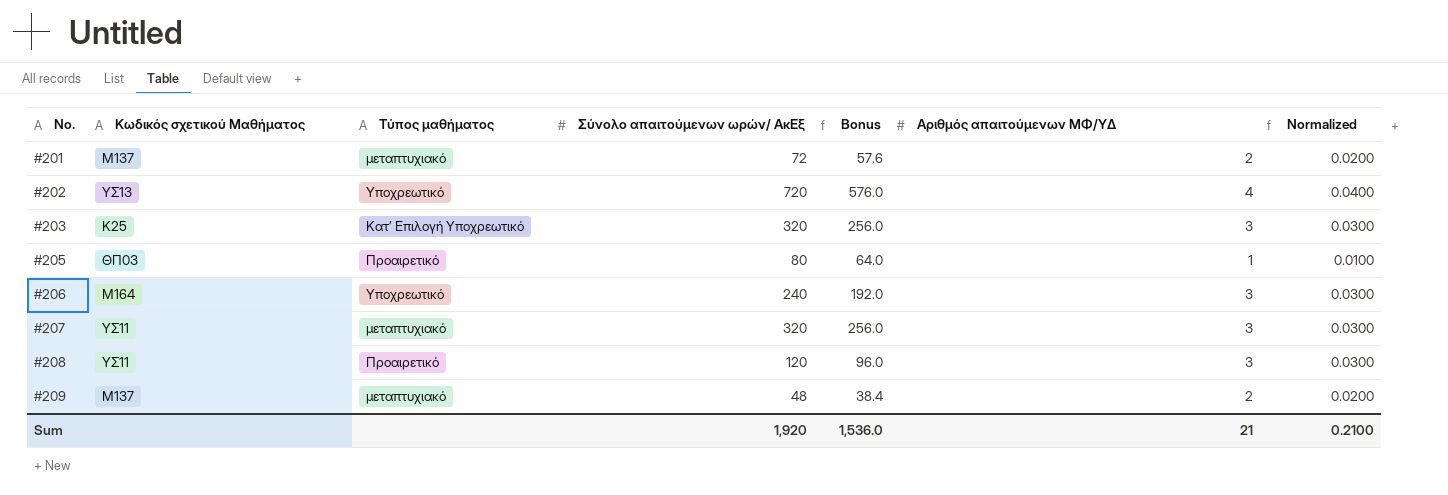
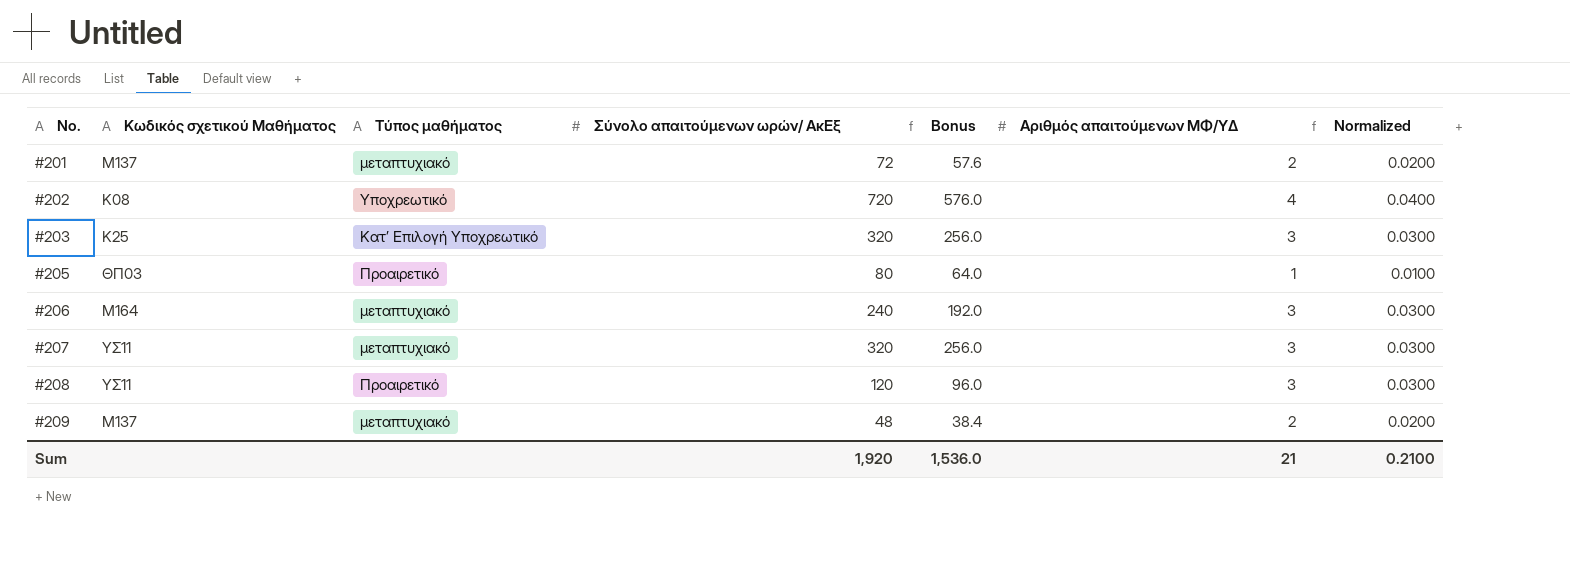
#202 | Κωδικός σχετικού Μαθήματος: ΥΣ13 -> Κ08
#206 | Τύπος μαθήματος: Υποχρεωτικό -> μεταπτυχιακό

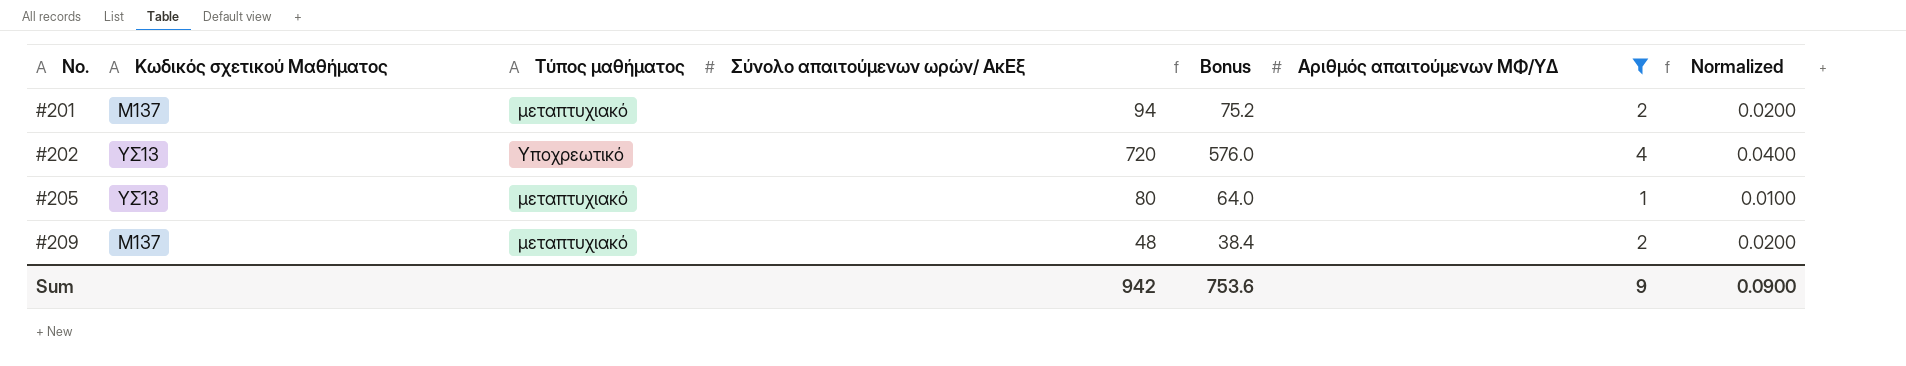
filter: none -> Αριθμός απαιτούμενων ΜΦ/ΥΔ != 3
#201 | Σύνολο απαιτούμενων ωρών/ ΑκΕξ: 72 -> 94
#201 | Bonus: 57.6 -> 75.2
#202 | Κωδικός σχετικού Μαθήματος: Κ08 -> ΥΣ13
#205 | Κωδικός σχετικού Μαθήματος: ΘΠ03 -> ΥΣ13
#205 | Τύπος μαθήματος: Προαιρετικό -> μεταπτυχιακό
Sum | Σύνολο απαιτούμενων ωρών/ ΑκΕξ: 1,920 -> 942
Sum | Bonus: 1,536.0 -> 753.6
Sum | Αριθμός απαιτούμενων ΜΦ/ΥΔ: 21 -> 9
Sum | Normalized: 0.2100 -> 0.0900

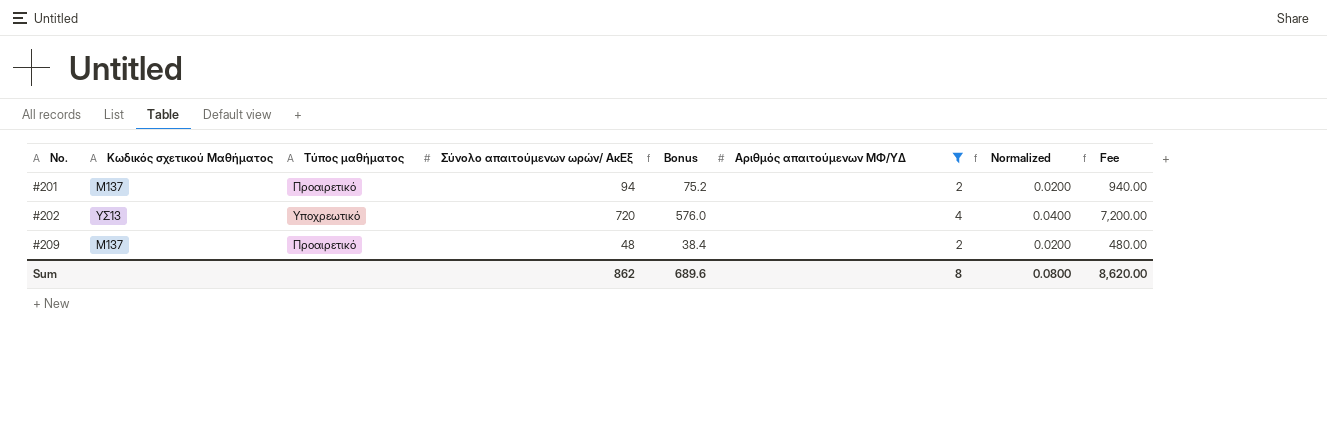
column Fee | formula: none -> [Σύνολο απαιτούμενων ωρών/ ΑκΕξ] * 10
row #205: ΥΣ13 | μεταπτυχιακό | 80 | 64.0 | 1 | 0.0100 -> none
#201 | Τύπος μαθήματος: μεταπτυχιακό -> Προαιρετικό
#209 | Τύπος μαθήματος: μεταπτυχιακό -> Προαιρετικό
Sum | Σύνολο απαιτούμενων ωρών/ ΑκΕξ: 942 -> 862
Sum | Bonus: 753.6 -> 689.6
Sum | Αριθμός απαιτούμενων ΜΦ/ΥΔ: 9 -> 8
Sum | Normalized: 0.0900 -> 0.0800

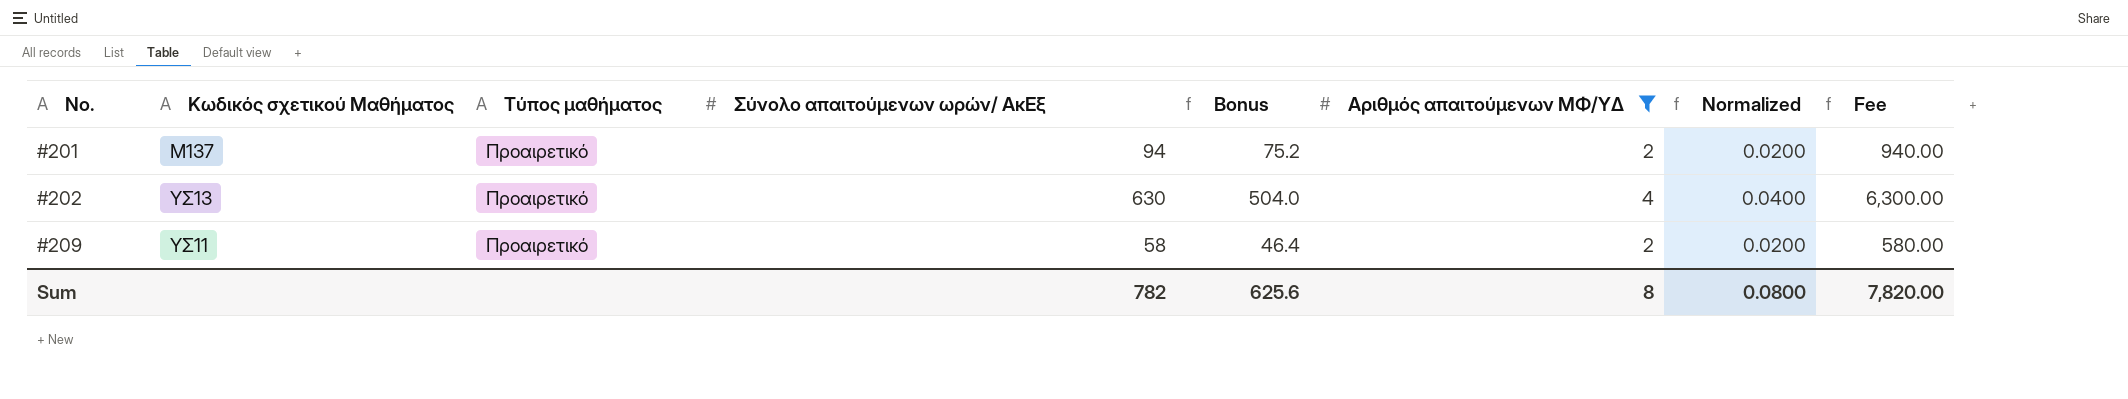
#202 | Τύπος μαθήματος: Υποχρεωτικό -> Προαιρετικό
#202 | Σύνολο απαιτούμενων ωρών/ ΑκΕξ: 720 -> 630
#202 | Bonus: 576.0 -> 504.0
#202 | Fee: 7,200.00 -> 6,300.00
#209 | Κωδικός σχετικού Μαθήματος: Μ137 -> ΥΣ11
#209 | Σύνολο απαιτούμενων ωρών/ ΑκΕξ: 48 -> 58
#209 | Bonus: 38.4 -> 46.4
#209 | Fee: 480.00 -> 580.00
Sum | Σύνολο απαιτούμενων ωρών/ ΑκΕξ: 862 -> 782
Sum | Bonus: 689.6 -> 625.6
Sum | Fee: 8,620.00 -> 7,820.00

